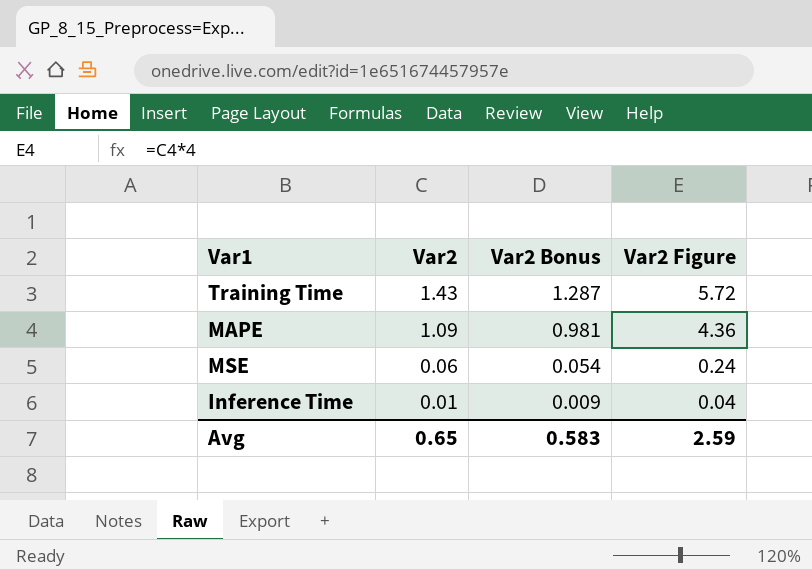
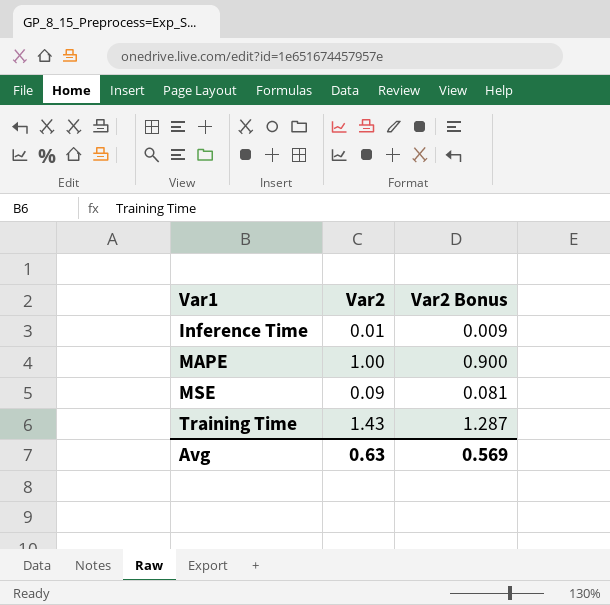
row order: Var2 descending -> Var1 ascending
column Var2 Figure | formula: [Var2] * 4 -> none
MAPE | Var2: 1.09 -> 1.00
MAPE | Var2 Bonus: 0.981 -> 0.900
MSE | Var2: 0.06 -> 0.09
MSE | Var2 Bonus: 0.054 -> 0.081
Avg | Var2: 0.65 -> 0.63
Avg | Var2 Bonus: 0.583 -> 0.569

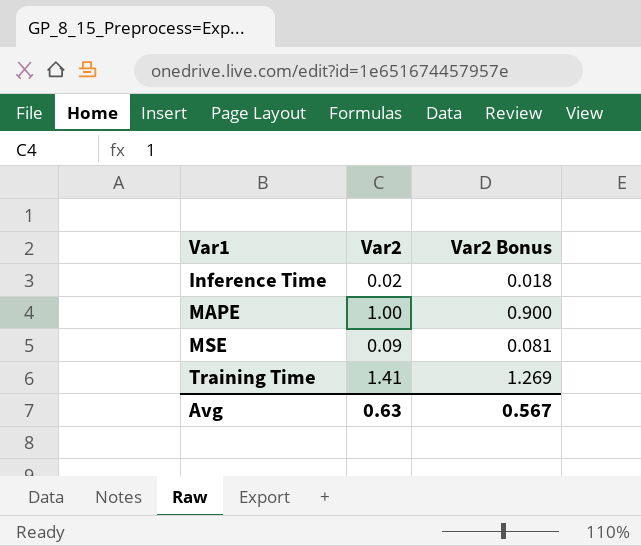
Inference Time | Var2: 0.01 -> 0.02
Inference Time | Var2 Bonus: 0.009 -> 0.018
Training Time | Var2: 1.43 -> 1.41
Training Time | Var2 Bonus: 1.287 -> 1.269
Avg | Var2 Bonus: 0.569 -> 0.567

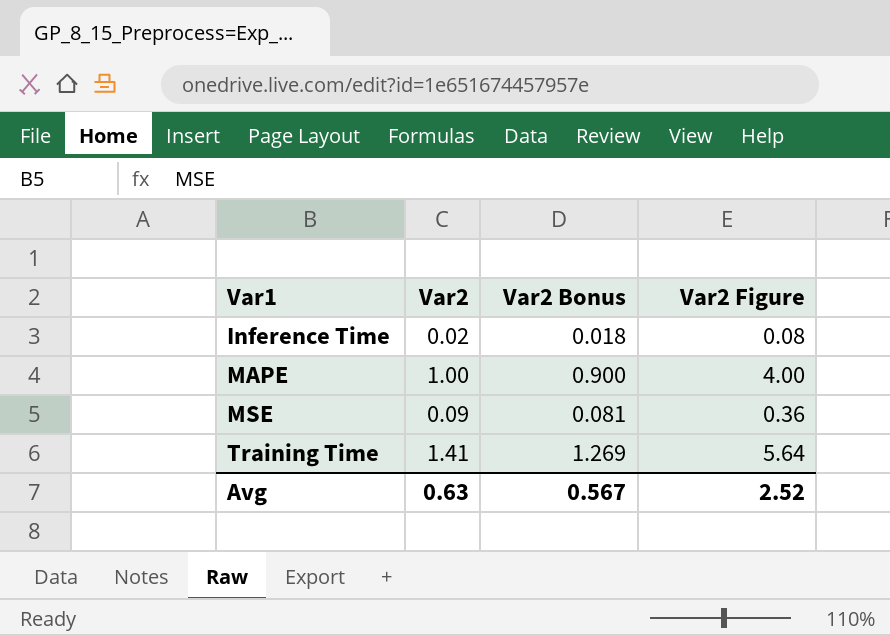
column Var2 Figure | formula: none -> [Var2] * 4

